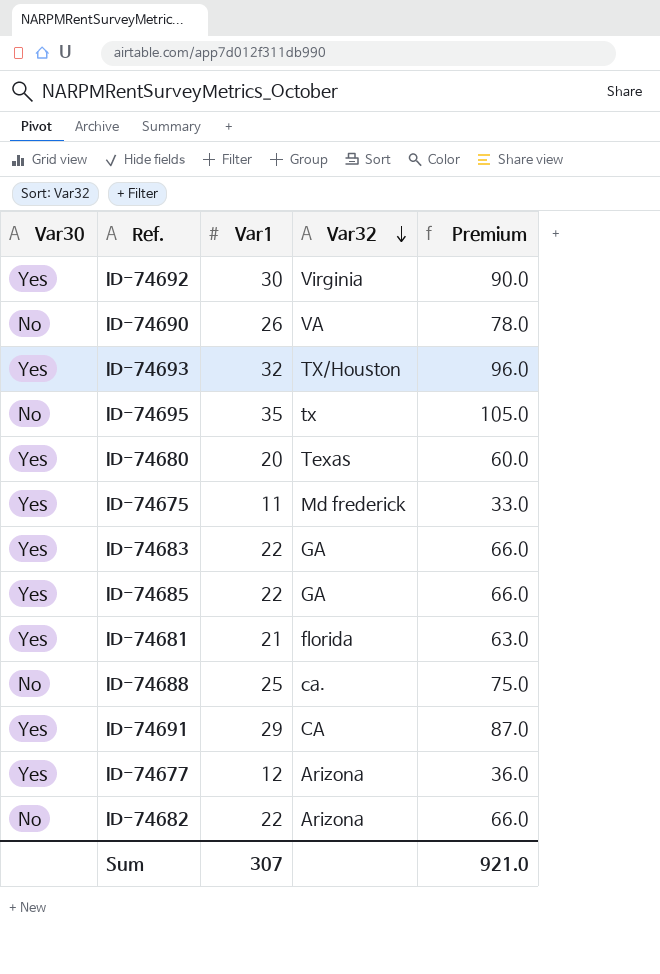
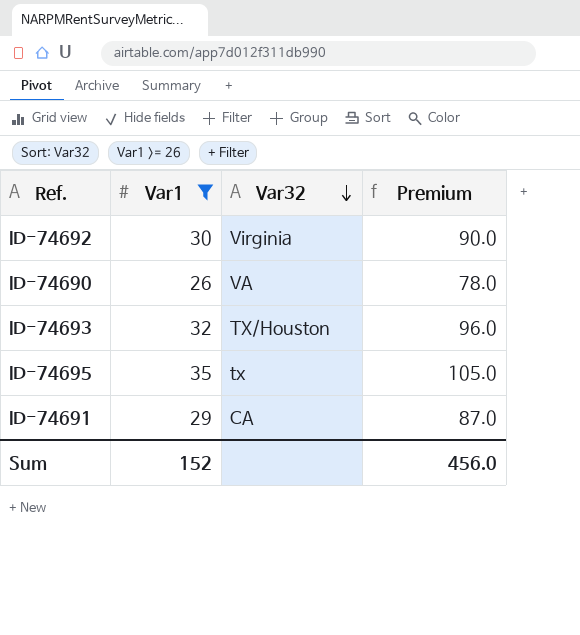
filter: none -> Var1 >= 26
column Var30 | position: 1 -> none
Sum | Var1: 307 -> 152
Sum | Premium: 921.0 -> 456.0

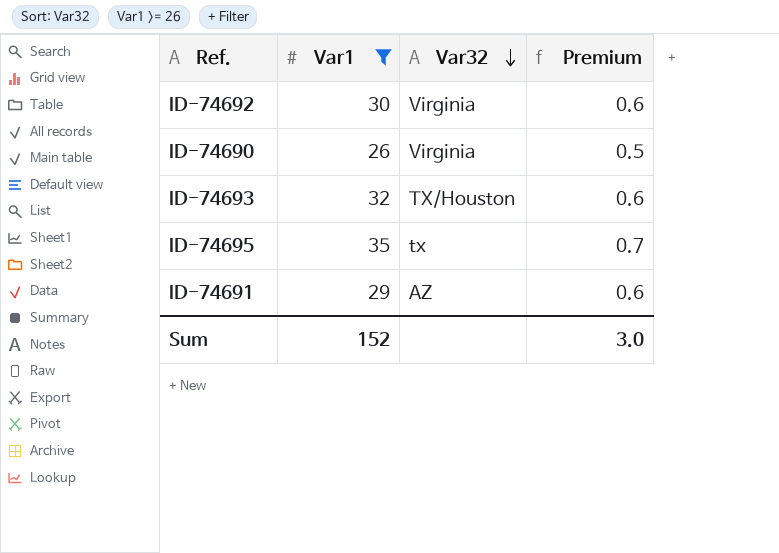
column Premium | formula: [Var1] * 3 -> [Var1] * 0.02
ID-74690 | Var32: VA -> Virginia
ID-74691 | Var32: CA -> AZ
Sum | Premium: 456.0 -> 3.0

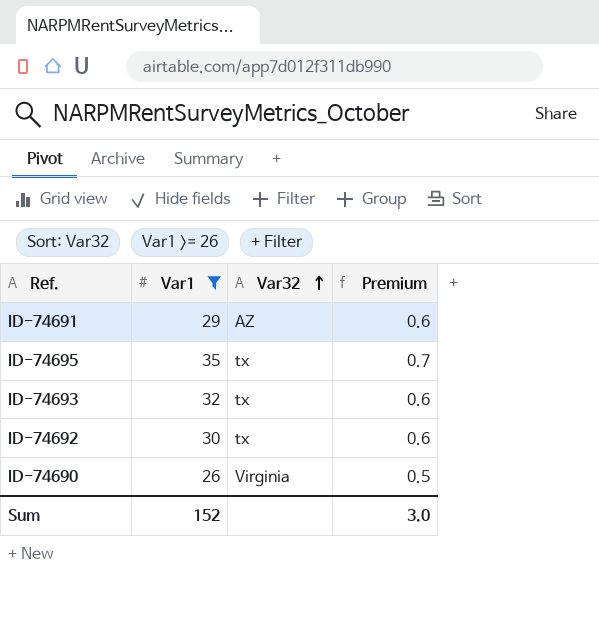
row order: Var32 descending -> Var32 ascending
ID-74693 | Var32: TX/Houston -> tx
ID-74692 | Var32: Virginia -> tx

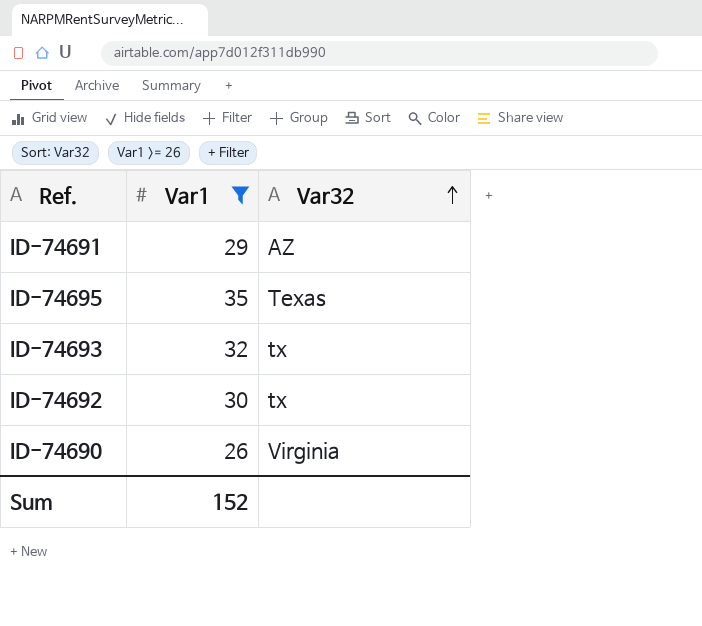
column Premium | formula: [Var1] * 0.02 -> none
ID-74695 | Var32: tx -> Texas

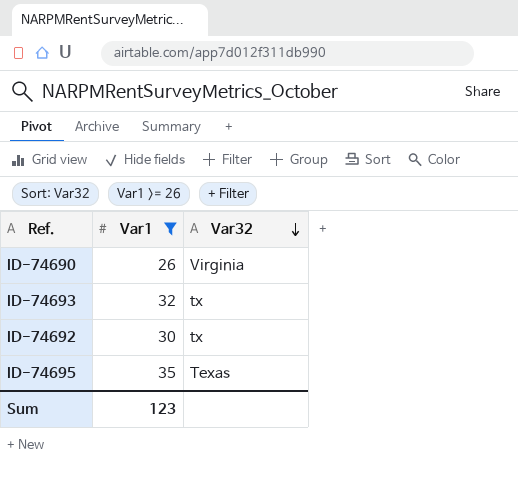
row order: Var32 ascending -> Var32 descending
row ID-74691: 29 | AZ -> none
Sum | Var1: 152 -> 123

